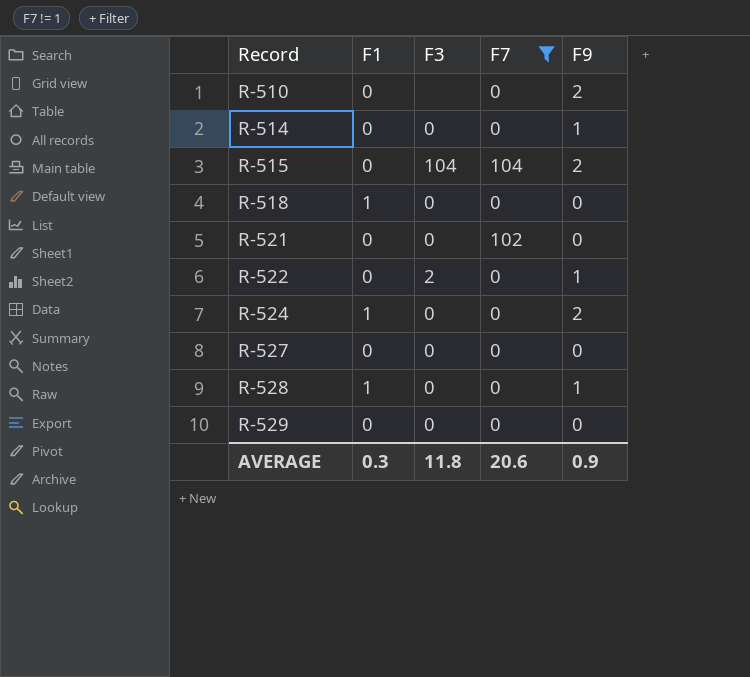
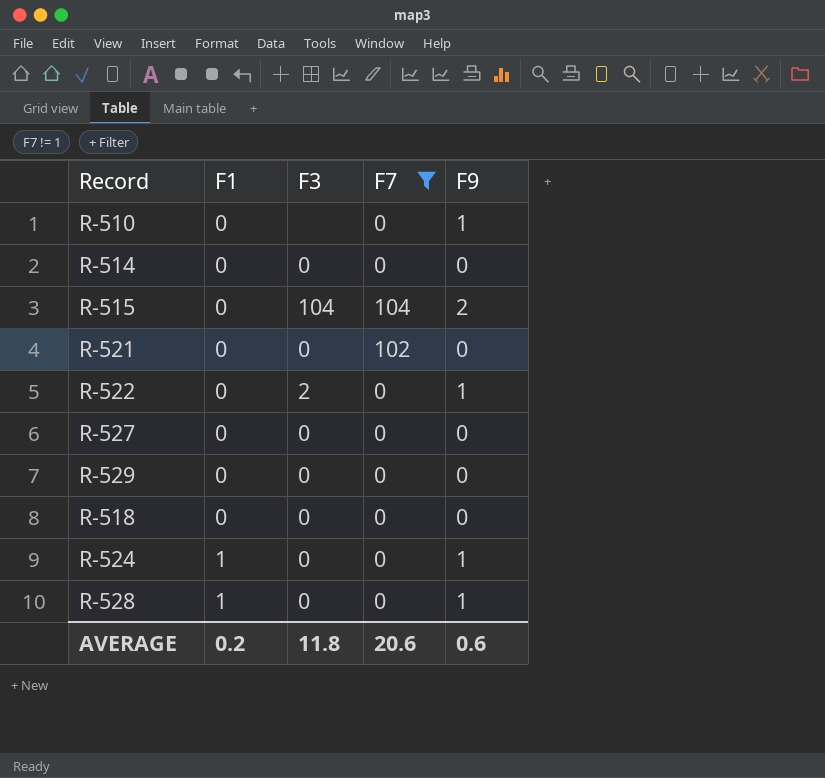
row order: Record ascending -> F1 ascending
R-510 | F9: 2 -> 1
R-514 | F9: 1 -> 0
R-518 | F1: 1 -> 0
R-524 | F9: 2 -> 1
AVERAGE | F1: 0.3 -> 0.2
AVERAGE | F9: 0.9 -> 0.6

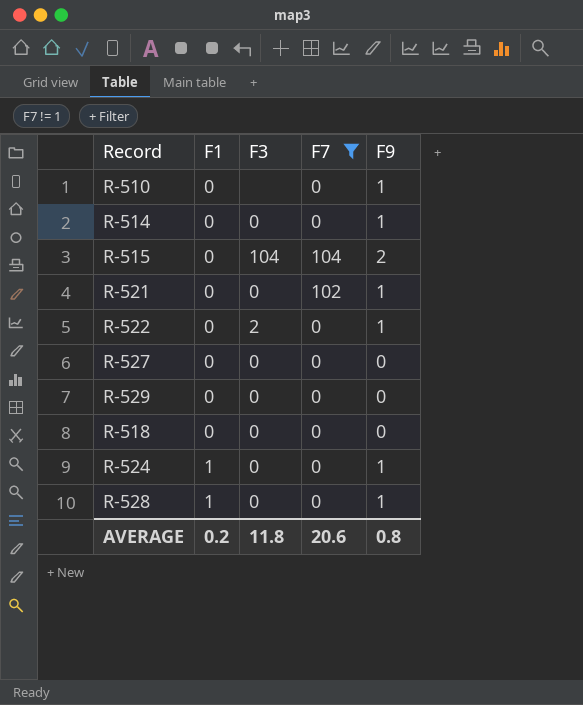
R-514 | F9: 0 -> 1
R-521 | F9: 0 -> 1
AVERAGE | F9: 0.6 -> 0.8

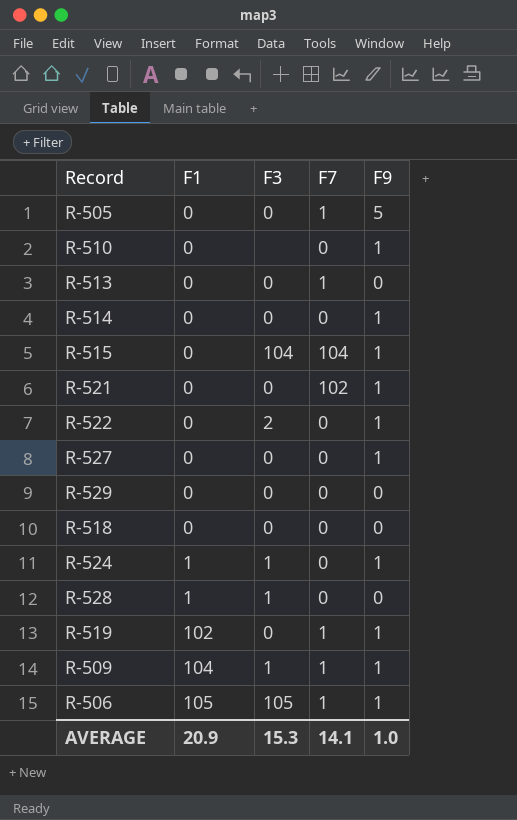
filter: F7 != 1 -> none
R-515 | F9: 2 -> 1
R-527 | F9: 0 -> 1
R-524 | F3: 0 -> 1
R-528 | F3: 0 -> 1
R-528 | F9: 1 -> 0
AVERAGE | F1: 0.2 -> 20.9
AVERAGE | F3: 11.8 -> 15.3
AVERAGE | F7: 20.6 -> 14.1
AVERAGE | F9: 0.8 -> 1.0

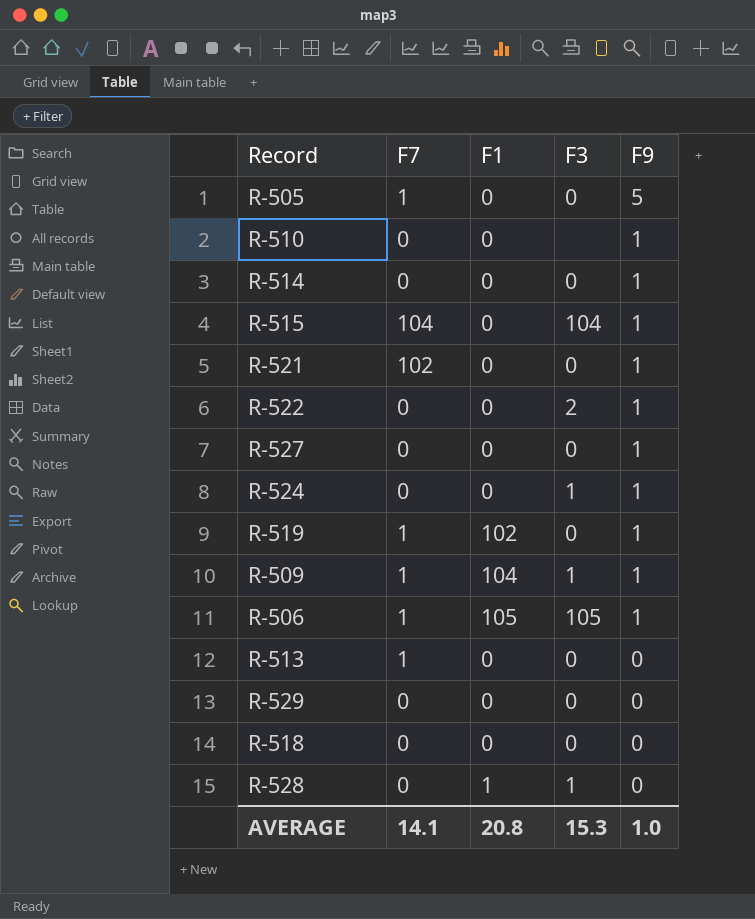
row order: F1 ascending -> F9 descending
column F7 | position: 4 -> 2
R-524 | F1: 1 -> 0
AVERAGE | F1: 20.9 -> 20.8

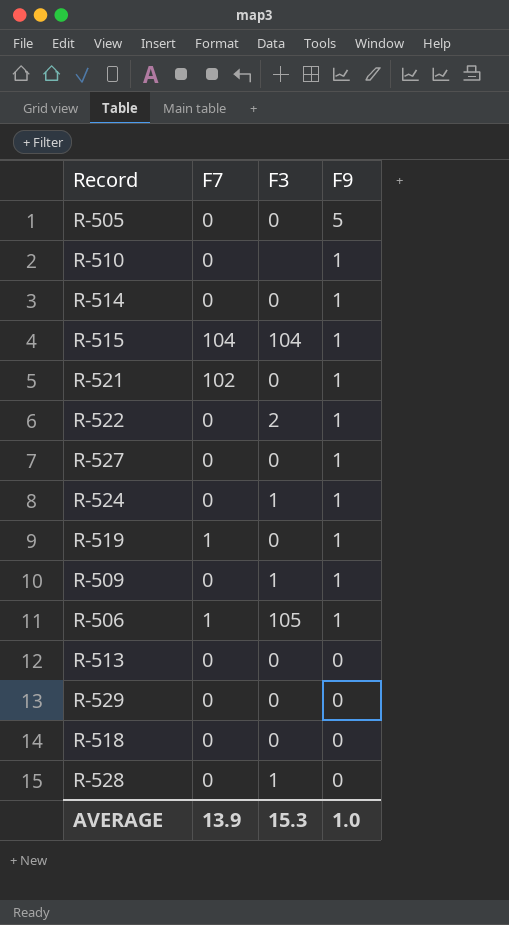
column F1 | position: 3 -> none
R-505 | F7: 1 -> 0
R-509 | F7: 1 -> 0
R-513 | F7: 1 -> 0
AVERAGE | F7: 14.1 -> 13.9

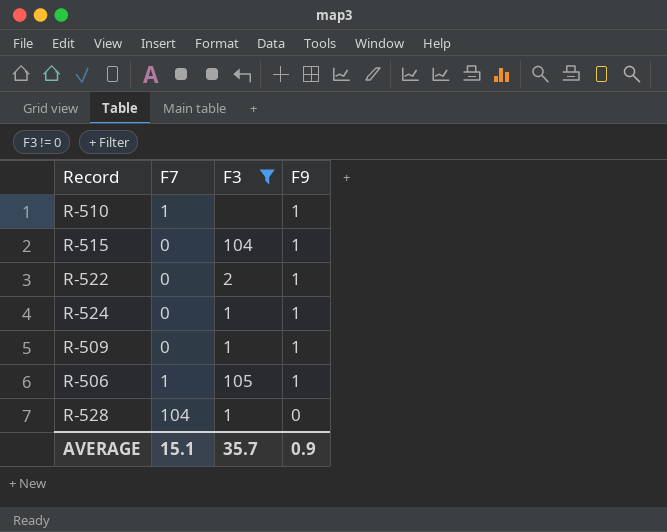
filter: none -> F3 != 0
R-510 | F7: 0 -> 1
R-515 | F7: 104 -> 0
R-528 | F7: 0 -> 104
AVERAGE | F7: 13.9 -> 15.1
AVERAGE | F3: 15.3 -> 35.7
AVERAGE | F9: 1.0 -> 0.9

